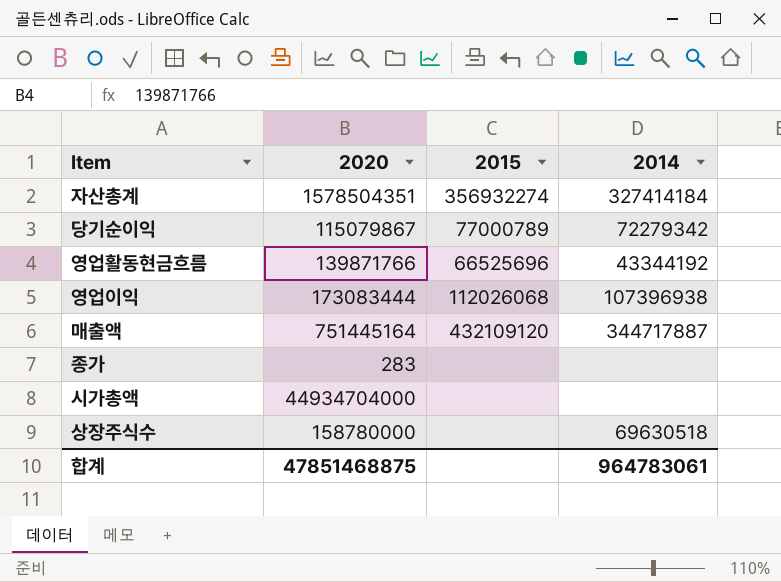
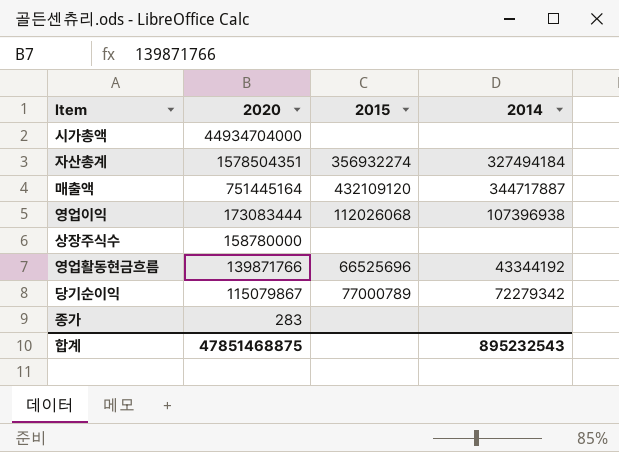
row order: none -> 2020 descending
자산총계 | 2014: 327414184 -> 327494184
상장주식수 | 2014: 69630518 -> none
합계 | 2014: 964783061 -> 895232543

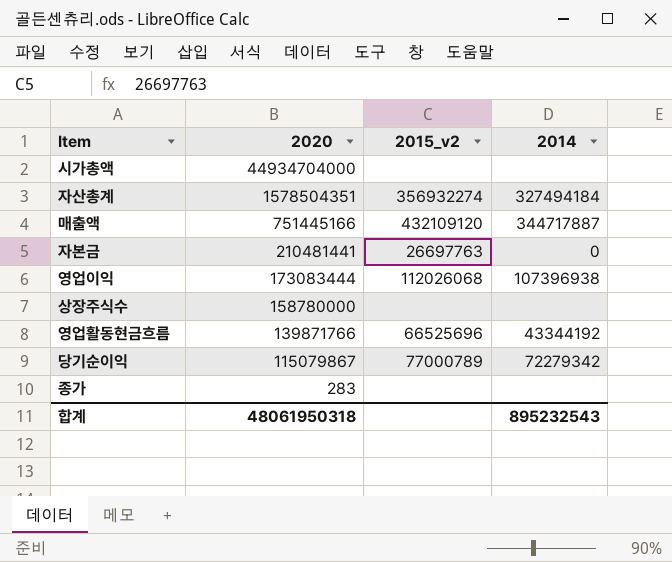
column name: 2015 -> 2015_v2
매출액 | 2020: 751445164 -> 751445166
row 자본금: none -> 210481441 | 26697763 | 0
합계 | 2020: 47851468875 -> 48061950318

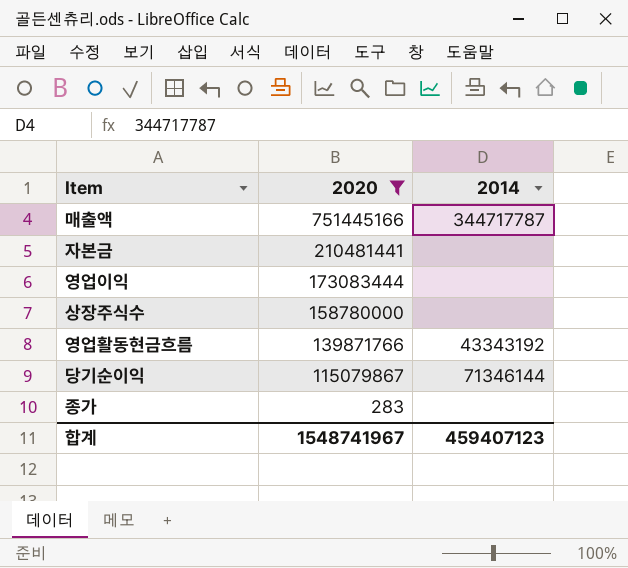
filter: none -> 2020 <= 751445166
column 2015_v2 | position: 3 -> none
매출액 | 2014: 344717887 -> 344717787
자본금 | 2014: 0 -> none
영업이익 | 2014: 107396938 -> none
영업활동현금흐름 | 2014: 43344192 -> 43343192
당기순이익 | 2014: 72279342 -> 71346144
합계 | 2020: 48061950318 -> 1548741967
합계 | 2014: 895232543 -> 459407123

